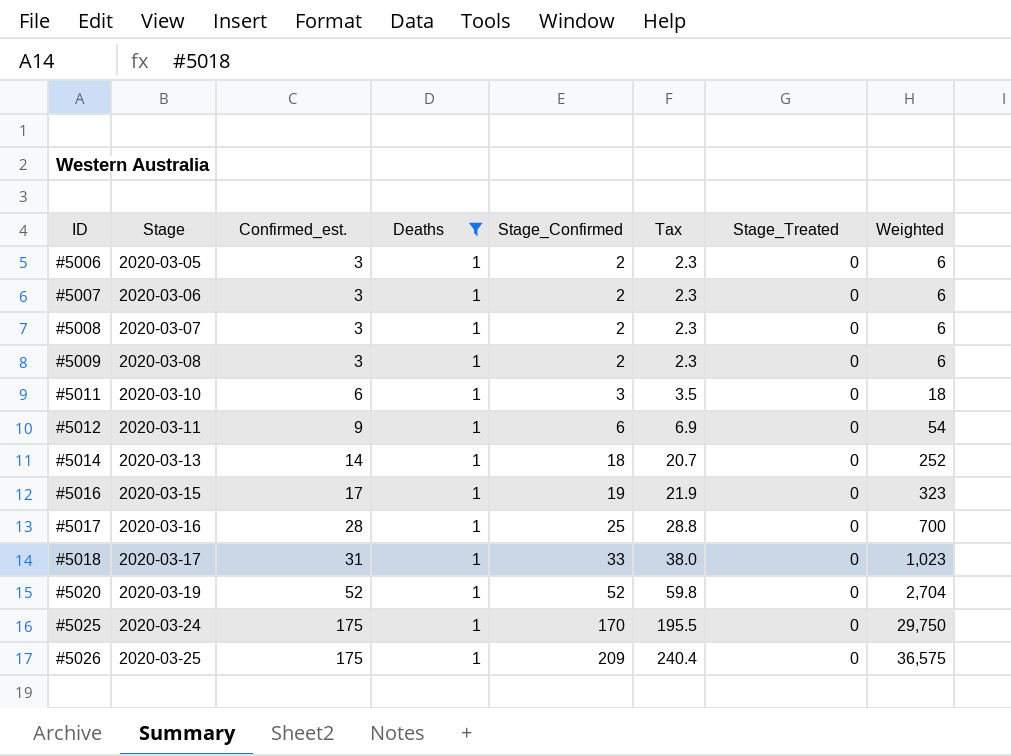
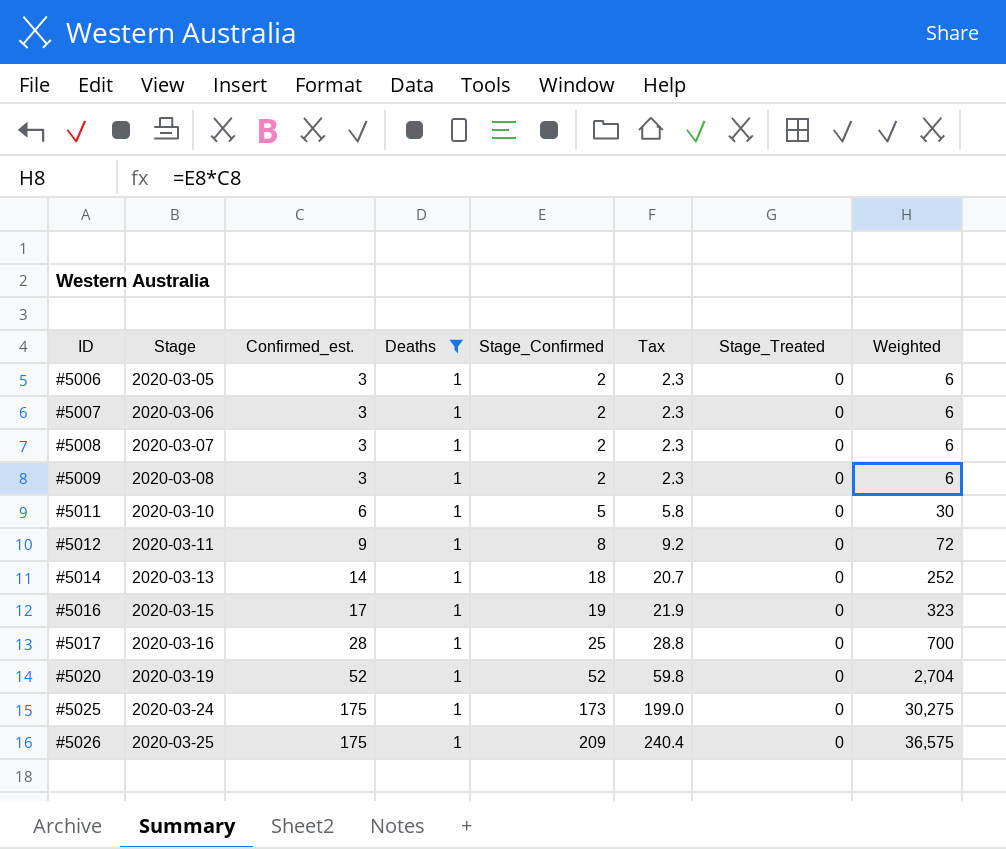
row #5018: 2020-03-17 | 31 | 1 | 33 | 38.0 | 0 | 1,023 -> none
#5011 | Stage_Confirmed: 3 -> 5
#5011 | Tax: 3.5 -> 5.8
#5011 | Weighted: 18 -> 30
#5012 | Stage_Confirmed: 6 -> 8
#5012 | Tax: 6.9 -> 9.2
#5012 | Weighted: 54 -> 72
#5025 | Stage_Confirmed: 170 -> 173
#5025 | Tax: 195.5 -> 199.0
#5025 | Weighted: 29,750 -> 30,275

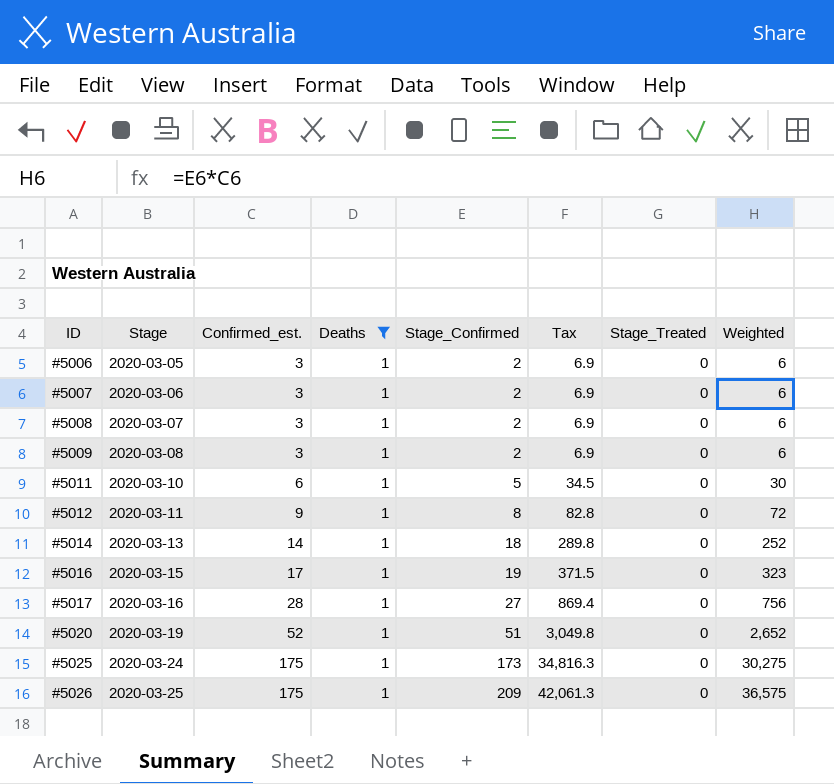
column Tax | formula: [Stage_Confirmed] * 1.15 -> [Weighted] * 1.15
#5017 | Stage_Confirmed: 25 -> 27
#5017 | Weighted: 700 -> 756
#5020 | Stage_Confirmed: 52 -> 51
#5020 | Weighted: 2,704 -> 2,652

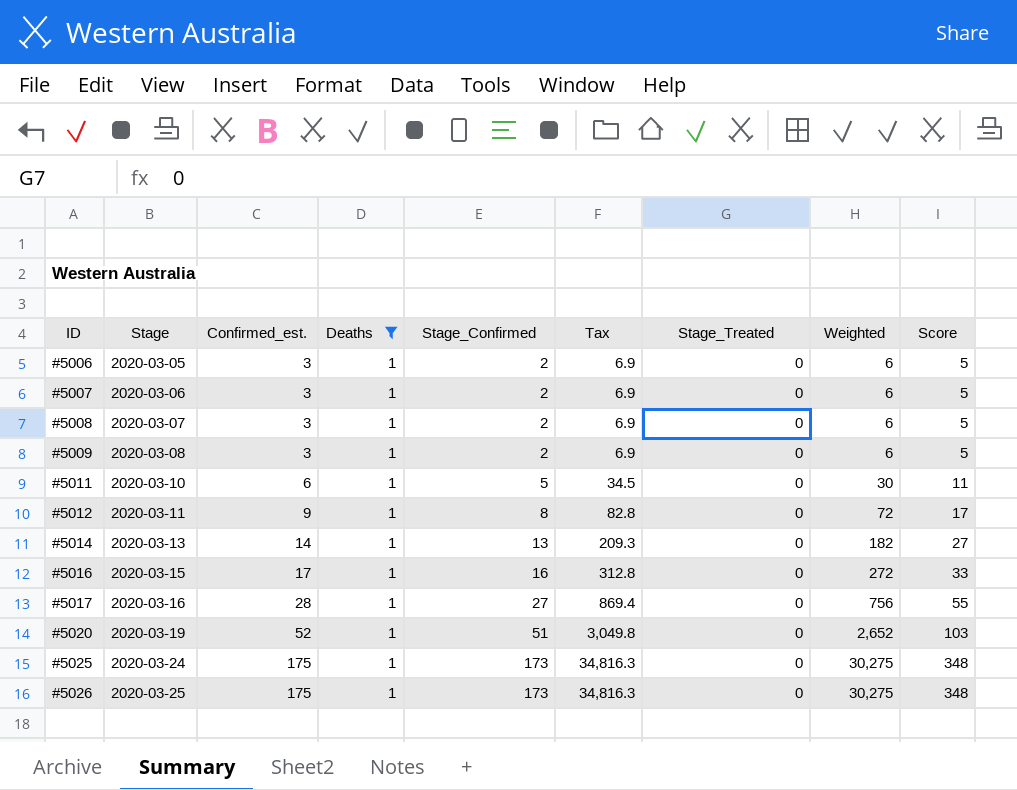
column Score | formula: none -> [Confirmed_est.] + [Stage_Confirmed]
#5014 | Stage_Confirmed: 18 -> 13
#5014 | Tax: 289.8 -> 209.3
#5014 | Weighted: 252 -> 182
#5016 | Stage_Confirmed: 19 -> 16
#5016 | Tax: 371.5 -> 312.8
#5016 | Weighted: 323 -> 272
#5026 | Stage_Confirmed: 209 -> 173
#5026 | Tax: 42,061.3 -> 34,816.3
#5026 | Weighted: 36,575 -> 30,275

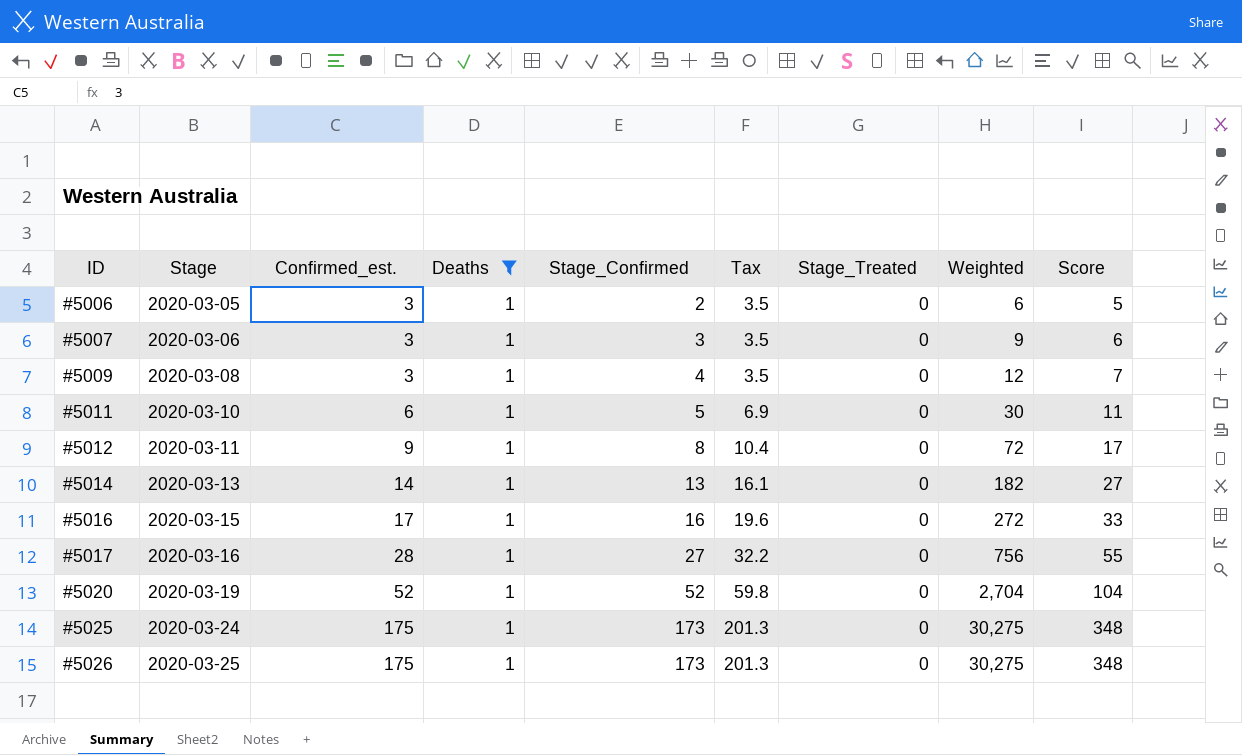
column Tax | formula: [Weighted] * 1.15 -> [Confirmed_est.] * 1.15
row #5008: 2020-03-07 | 3 | 1 | 2 | 6.9 | 0 | 6 | 5 -> none
#5007 | Stage_Confirmed: 2 -> 3
#5007 | Weighted: 6 -> 9
#5007 | Score: 5 -> 6
#5009 | Stage_Confirmed: 2 -> 4
#5009 | Weighted: 6 -> 12
#5009 | Score: 5 -> 7
#5020 | Stage_Confirmed: 51 -> 52
#5020 | Weighted: 2,652 -> 2,704
#5020 | Score: 103 -> 104

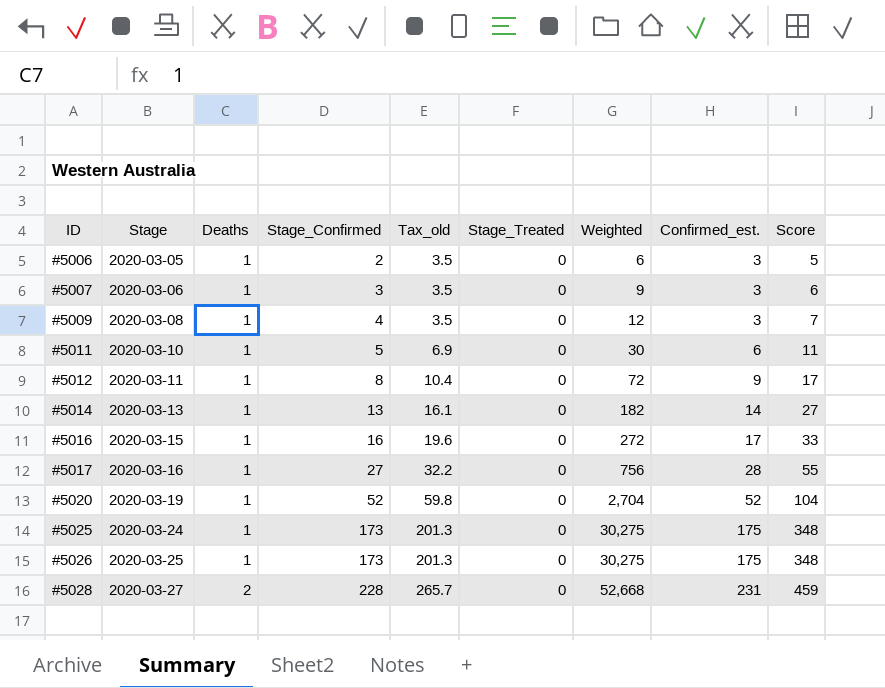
filter: Deaths = 1 -> none
column name: Tax -> Tax_old
column Confirmed_est. | position: 3 -> 8

